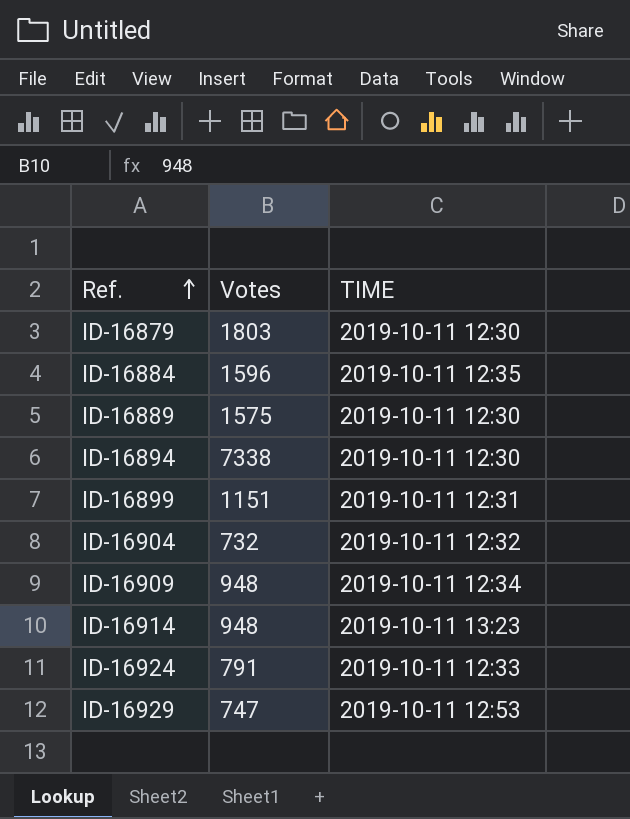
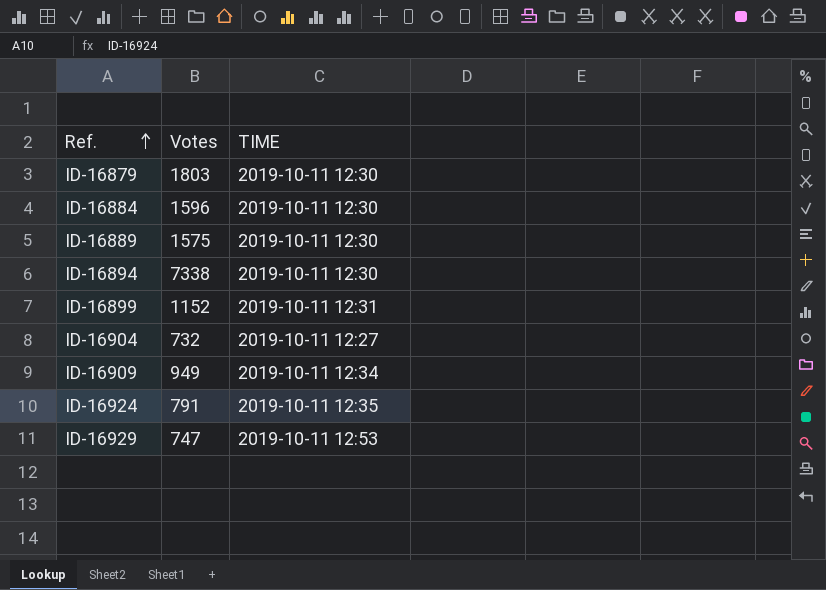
row ID-16914: 948 | 2019-10-11 13:23 -> none
ID-16884 | TIME: 2019-10-11 12:35 -> 2019-10-11 12:30
ID-16899 | Votes: 1151 -> 1152
ID-16904 | TIME: 2019-10-11 12:32 -> 2019-10-11 12:27
ID-16909 | Votes: 948 -> 949
ID-16924 | TIME: 2019-10-11 12:33 -> 2019-10-11 12:35

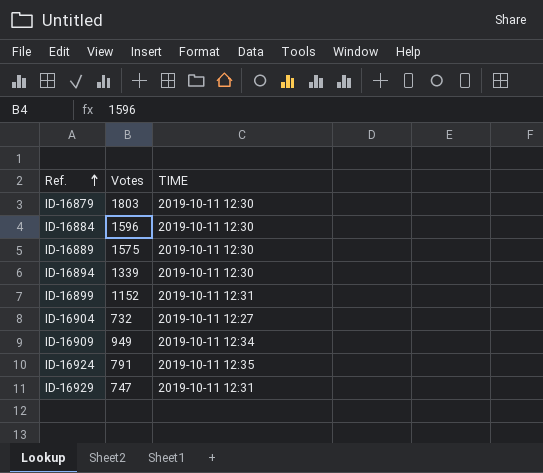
ID-16894 | Votes: 7338 -> 1339
ID-16929 | TIME: 2019-10-11 12:53 -> 2019-10-11 12:31

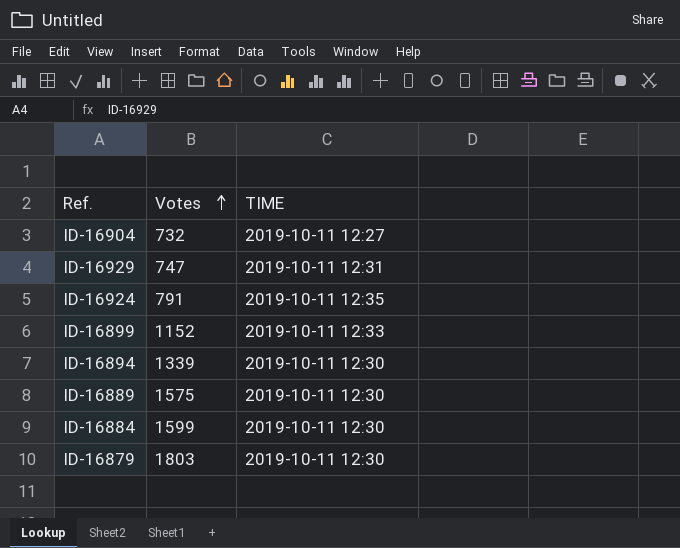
row order: Ref. ascending -> Votes ascending
row ID-16909: 949 | 2019-10-11 12:34 -> none
ID-16899 | TIME: 2019-10-11 12:31 -> 2019-10-11 12:33
ID-16884 | Votes: 1596 -> 1599

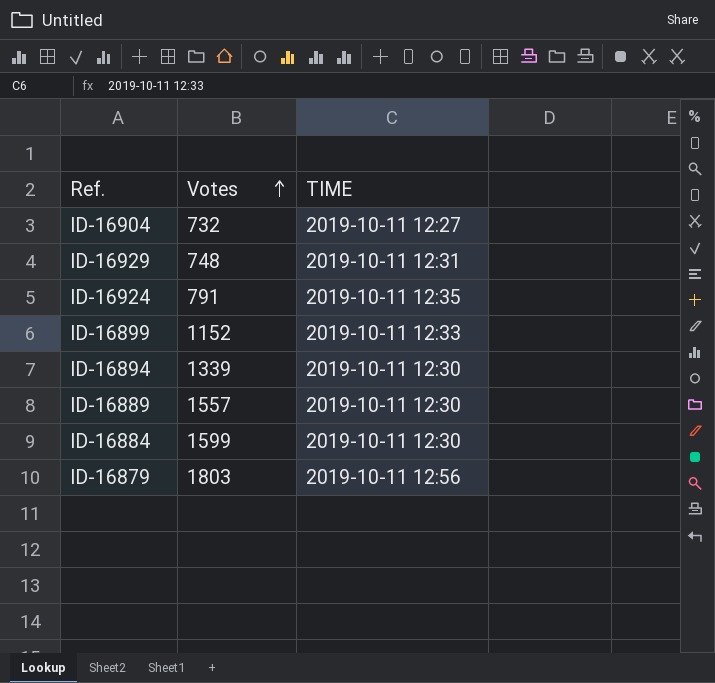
ID-16929 | Votes: 747 -> 748
ID-16889 | Votes: 1575 -> 1557
ID-16879 | TIME: 2019-10-11 12:30 -> 2019-10-11 12:56

